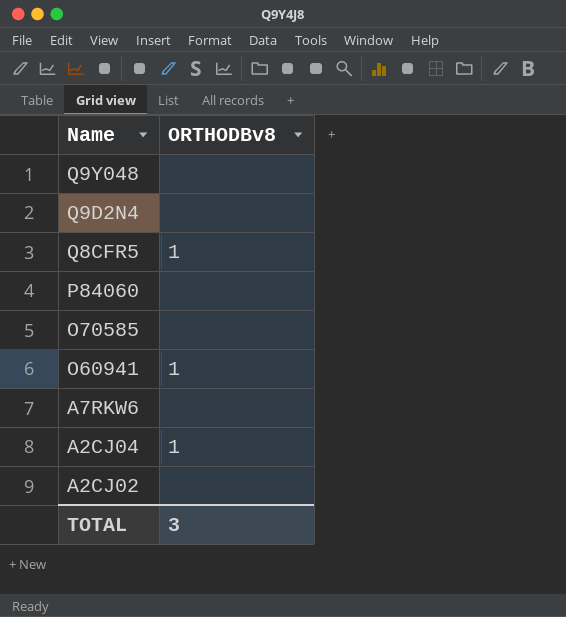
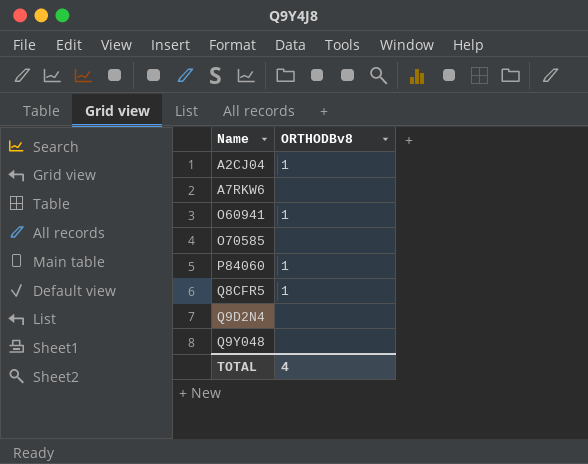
row order: Name descending -> Name ascending
row A2CJ02: none -> none
P84060 | ORTHODBv8: none -> 1
TOTAL | ORTHODBv8: 3 -> 4

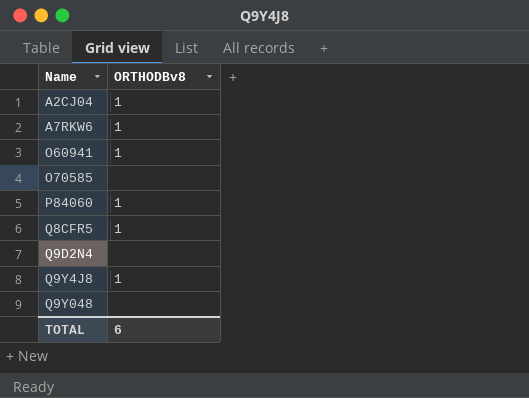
A7RKW6 | ORTHODBv8: none -> 1
row Q9Y4J8: none -> 1
TOTAL | ORTHODBv8: 4 -> 6

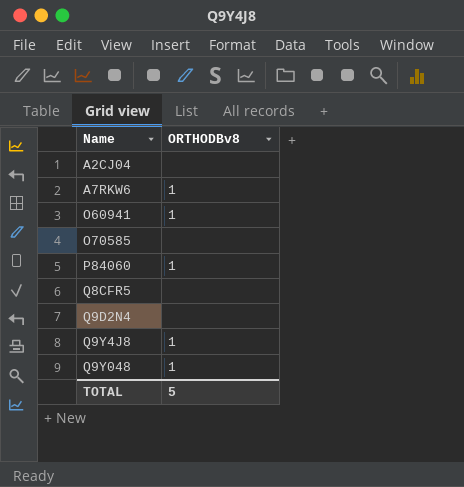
A2CJ04 | ORTHODBv8: 1 -> none
Q8CFR5 | ORTHODBv8: 1 -> none
Q9Y048 | ORTHODBv8: none -> 1
TOTAL | ORTHODBv8: 6 -> 5

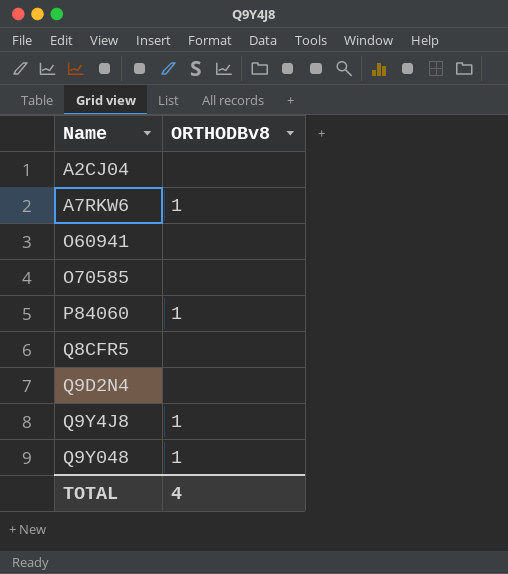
O60941 | ORTHODBv8: 1 -> none
TOTAL | ORTHODBv8: 5 -> 4

